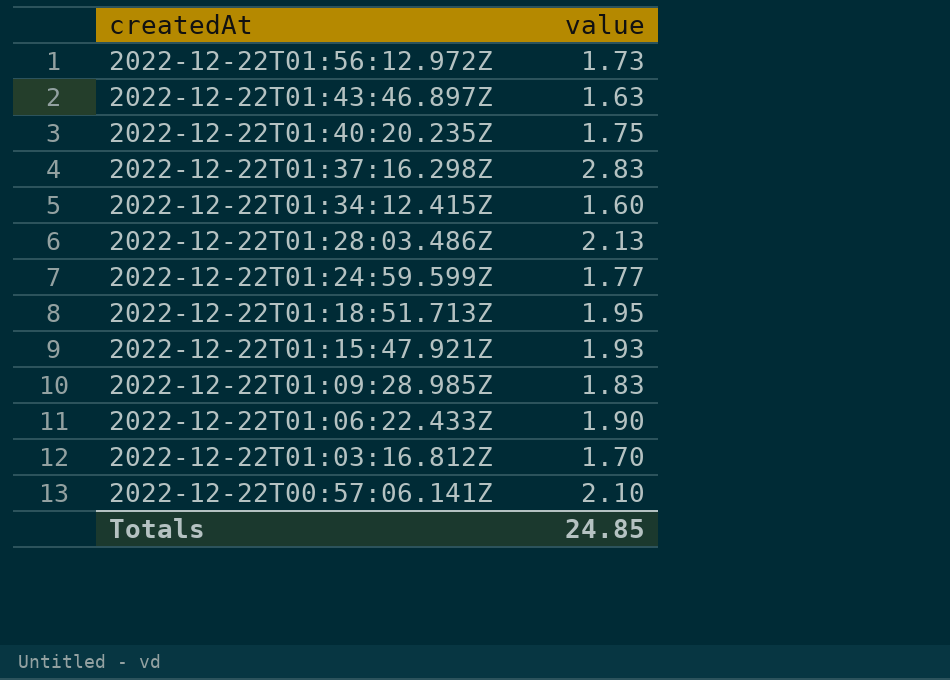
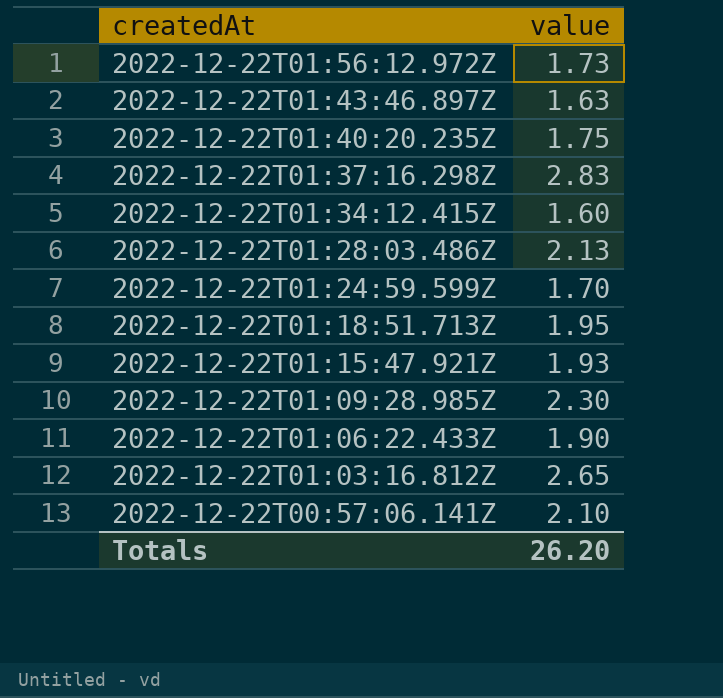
2022-12-22T01:24:59.599Z | value: 1.77 -> 1.70
2022-12-22T01:09:28.985Z | value: 1.83 -> 2.30
2022-12-22T01:03:16.812Z | value: 1.70 -> 2.65
Totals | value: 24.85 -> 26.20

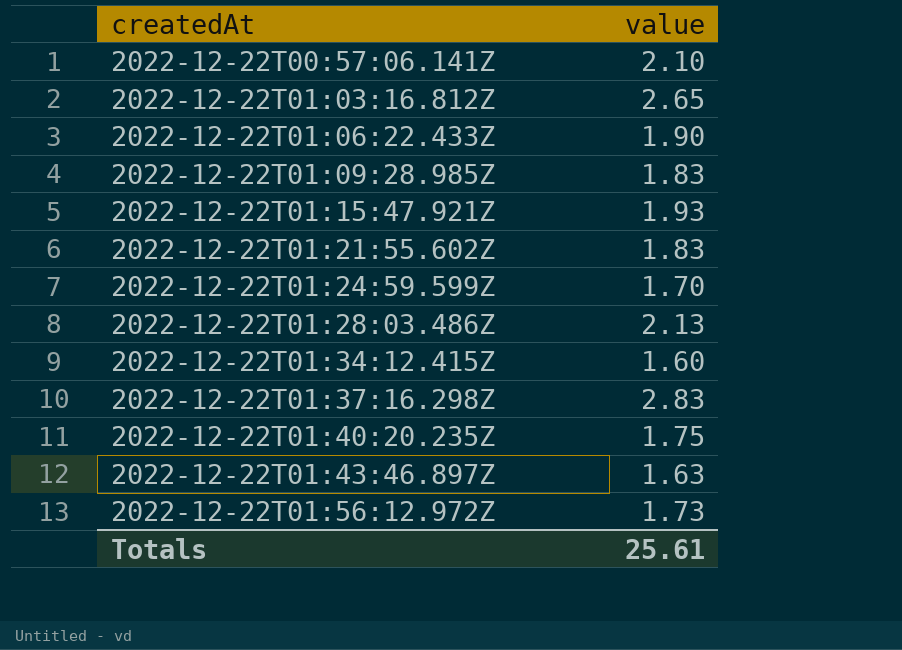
row order: createdAt descending -> createdAt ascending
row 2022-12-22T01:18:51.713Z: 1.95 -> none
2022-12-22T01:09:28.985Z | value: 2.30 -> 1.83
row 2022-12-22T01:21:55.602Z: none -> 1.83
Totals | value: 26.20 -> 25.61

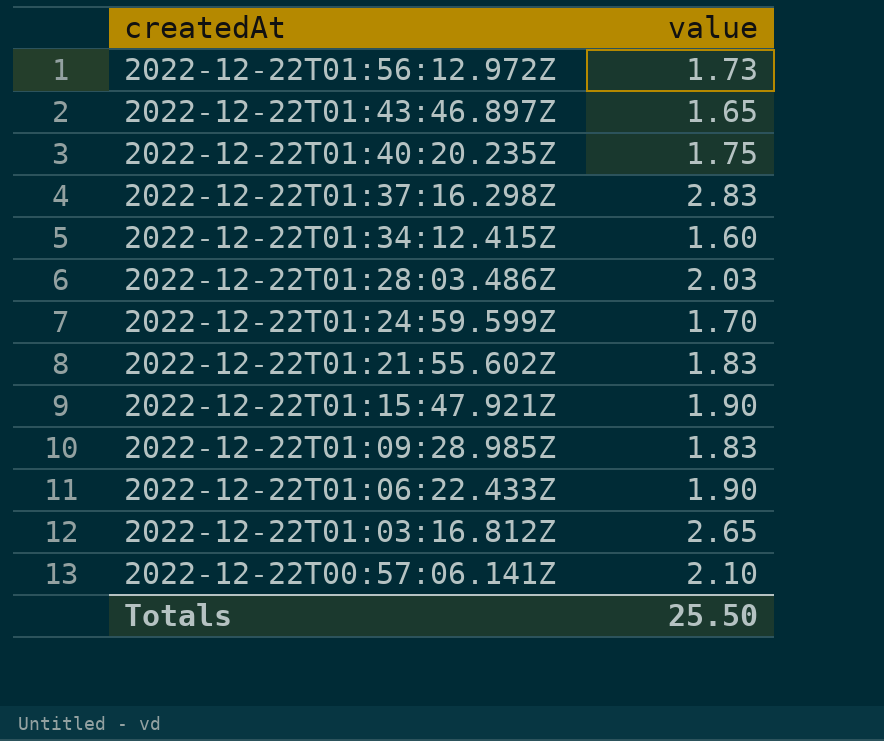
row order: createdAt ascending -> createdAt descending
2022-12-22T01:43:46.897Z | value: 1.63 -> 1.65
2022-12-22T01:28:03.486Z | value: 2.13 -> 2.03
2022-12-22T01:15:47.921Z | value: 1.93 -> 1.90
Totals | value: 25.61 -> 25.50

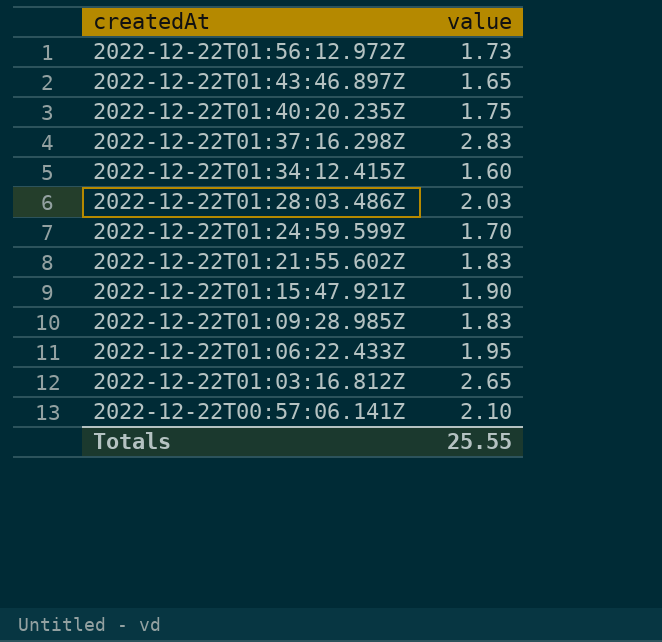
2022-12-22T01:06:22.433Z | value: 1.90 -> 1.95
Totals | value: 25.50 -> 25.55

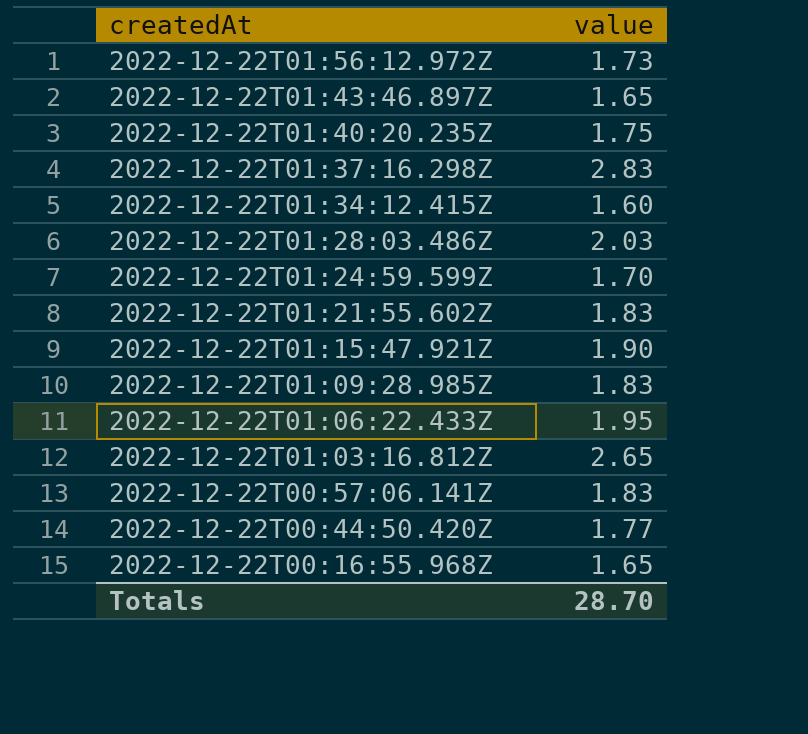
2022-12-22T00:57:06.141Z | value: 2.10 -> 1.83
row 2022-12-22T00:44:50.420Z: none -> 1.77
row 2022-12-22T00:16:55.968Z: none -> 1.65
Totals | value: 25.55 -> 28.70

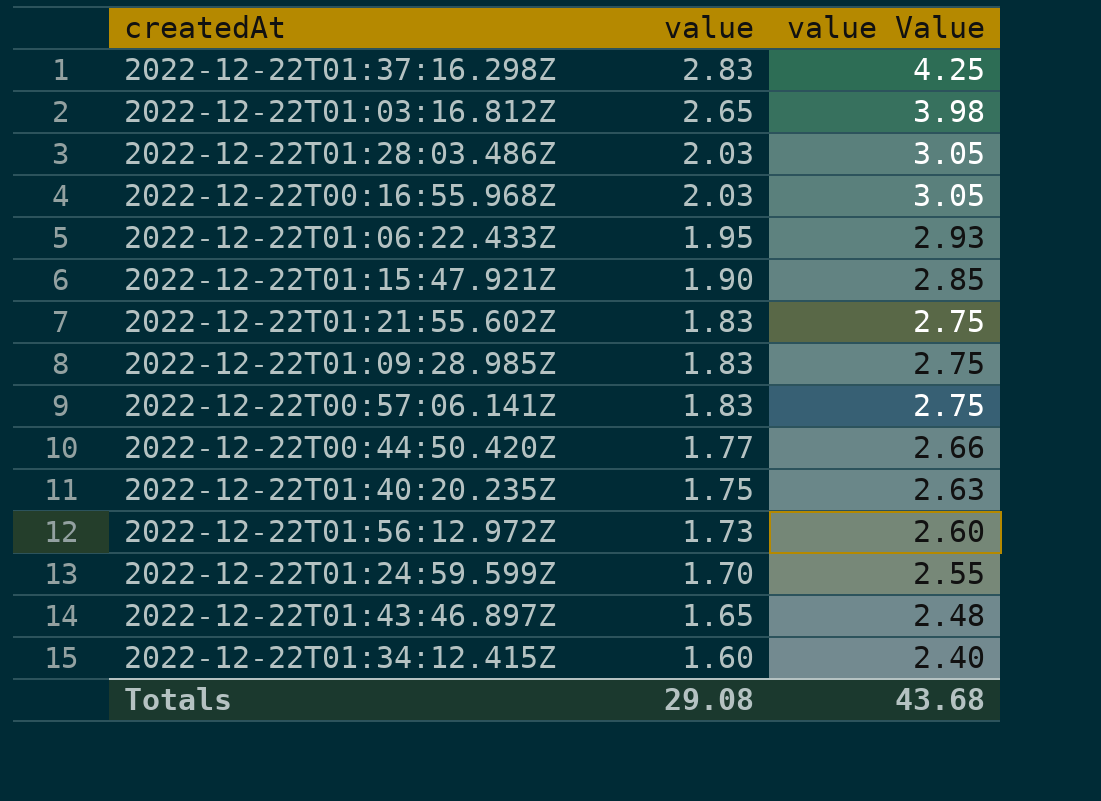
row order: createdAt descending -> value descending
column value Value | formula: none -> [value] * 1.5
2022-12-22T00:16:55.968Z | value: 1.65 -> 2.03
Totals | value: 28.70 -> 29.08

